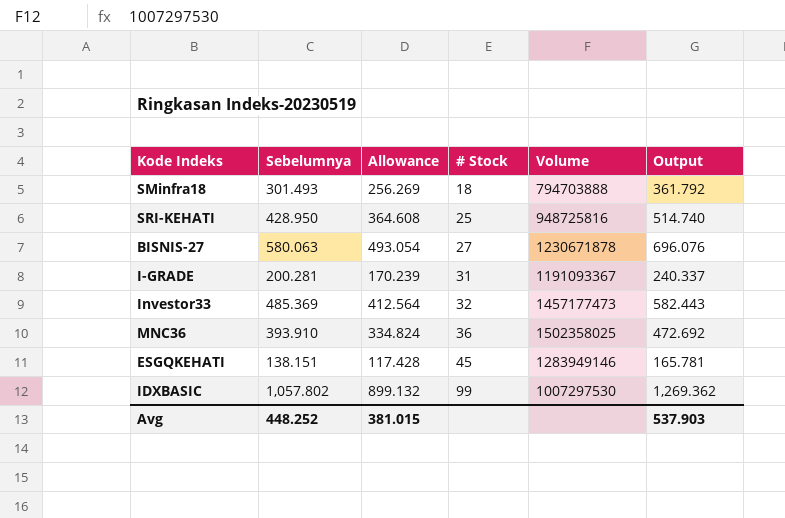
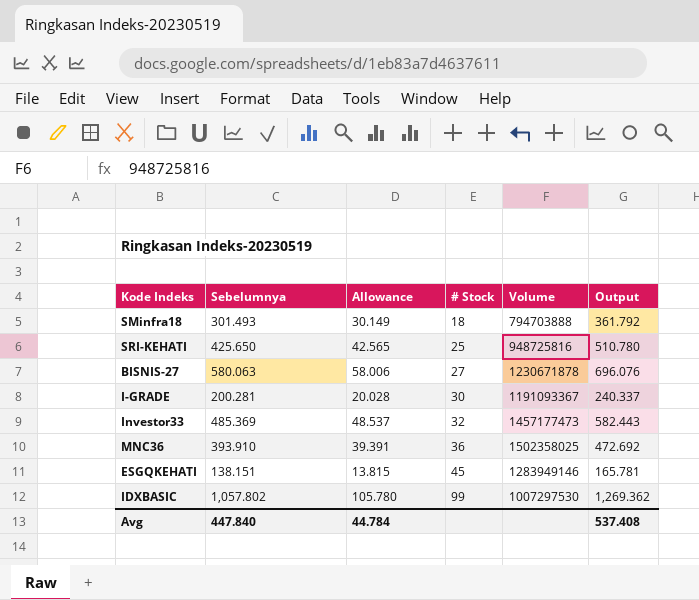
column Allowance | formula: [Sebelumnya] * 0.85 -> [Sebelumnya] * 0.1
SRI-KEHATI | Sebelumnya: 428.950 -> 425.650
SRI-KEHATI | Output: 514.740 -> 510.780
I-GRADE | # Stock: 31 -> 30
Avg | Sebelumnya: 448.252 -> 447.840
Avg | Allowance: 381.015 -> 44.784
Avg | Output: 537.903 -> 537.408

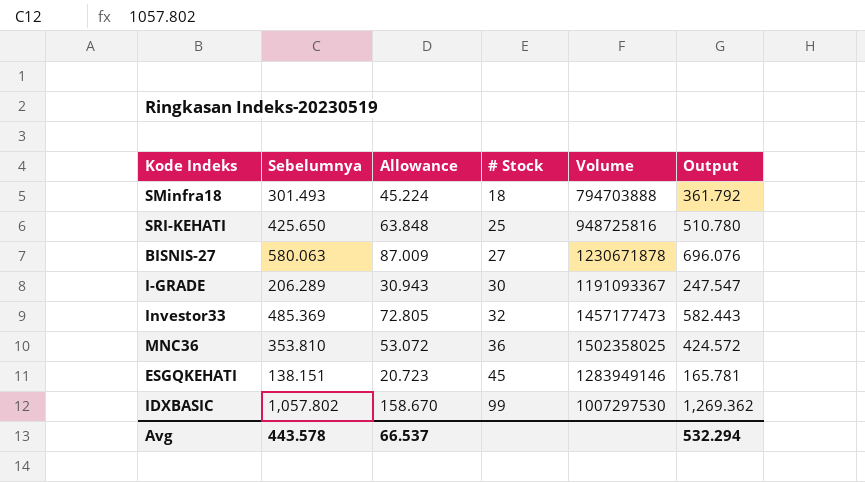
column Allowance | formula: [Sebelumnya] * 0.1 -> [Sebelumnya] * 0.15
I-GRADE | Sebelumnya: 200.281 -> 206.289
I-GRADE | Output: 240.337 -> 247.547
MNC36 | Sebelumnya: 393.910 -> 353.810
MNC36 | Output: 472.692 -> 424.572
Avg | Sebelumnya: 447.840 -> 443.578
Avg | Allowance: 44.784 -> 66.537
Avg | Output: 537.408 -> 532.294

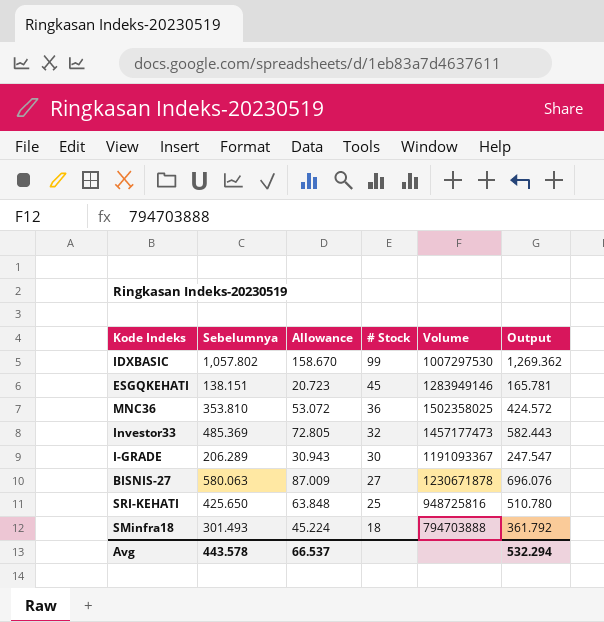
row order: # Stock ascending -> # Stock descending

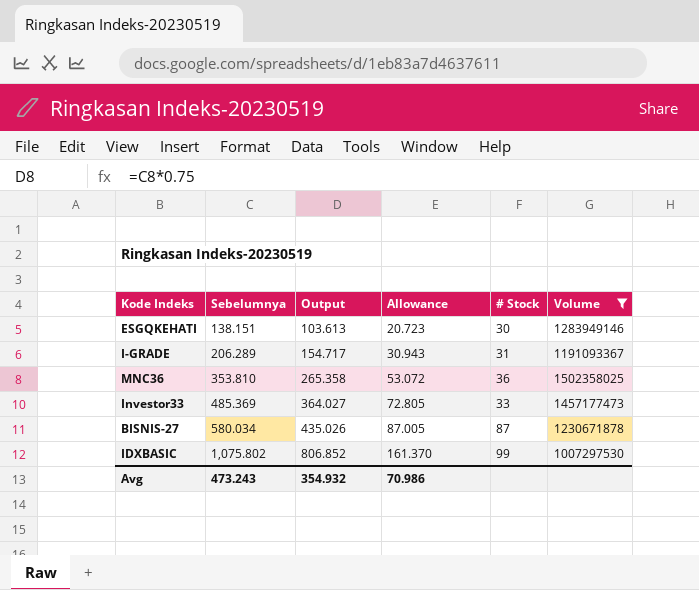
filter: none -> Volume >= 1007297530
row order: # Stock descending -> Sebelumnya ascending
column Output | formula: [Sebelumnya] * 1.2 -> [Sebelumnya] * 0.75
column Output | position: 6 -> 3
ESGQKEHATI | # Stock: 45 -> 30
I-GRADE | # Stock: 30 -> 31
Investor33 | # Stock: 32 -> 33
BISNIS-27 | Sebelumnya: 580.063 -> 580.034
BISNIS-27 | Allowance: 87.009 -> 87.005
BISNIS-27 | # Stock: 27 -> 87
IDXBASIC | Sebelumnya: 1,057.802 -> 1,075.802
IDXBASIC | Allowance: 158.670 -> 161.370
Avg | Sebelumnya: 443.578 -> 473.243
Avg | Output: 532.294 -> 354.932
Avg | Allowance: 66.537 -> 70.986

